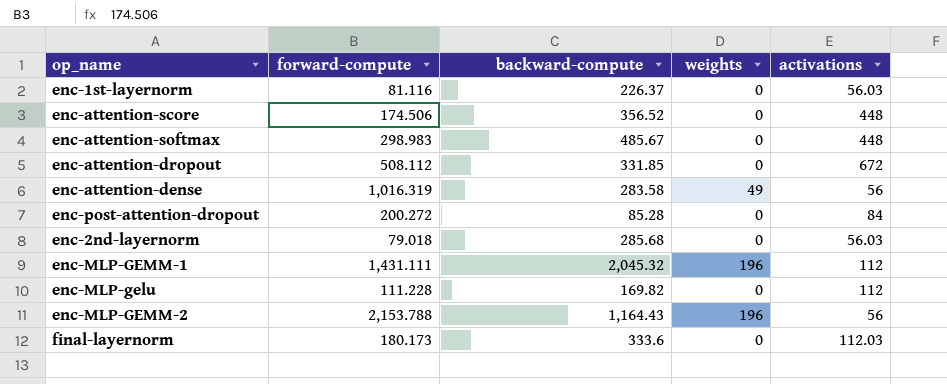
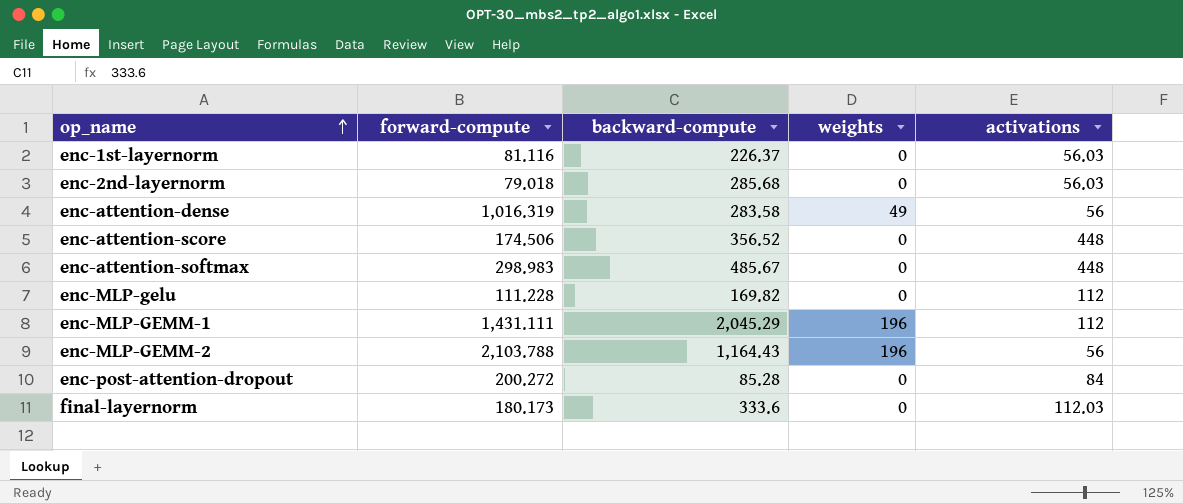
row order: none -> op_name ascending
row enc-attention-dropout: 508.112 | 331.85 | 0 | 672 -> none
enc-MLP-GEMM-1 | backward-compute: 2,045.32 -> 2,045.29
enc-MLP-GEMM-2 | forward-compute: 2,153.788 -> 2,103.788

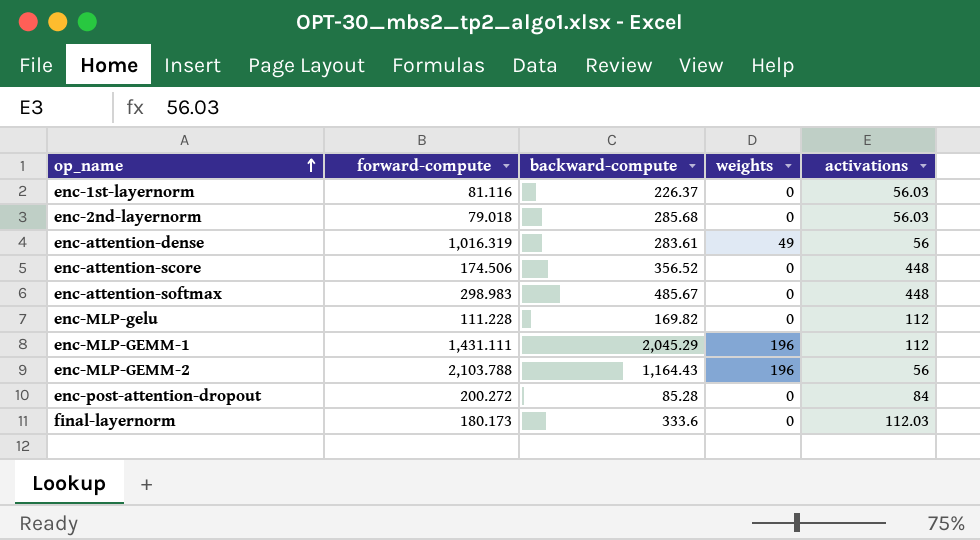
enc-attention-dense | backward-compute: 283.58 -> 283.61

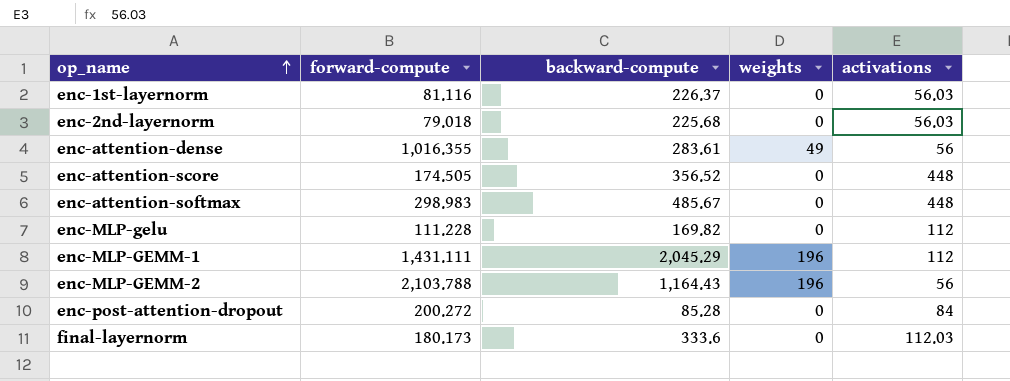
enc-2nd-layernorm | backward-compute: 285.68 -> 225.68
enc-attention-dense | forward-compute: 1,016.319 -> 1,016.355
enc-attention-score | forward-compute: 174.506 -> 174.505

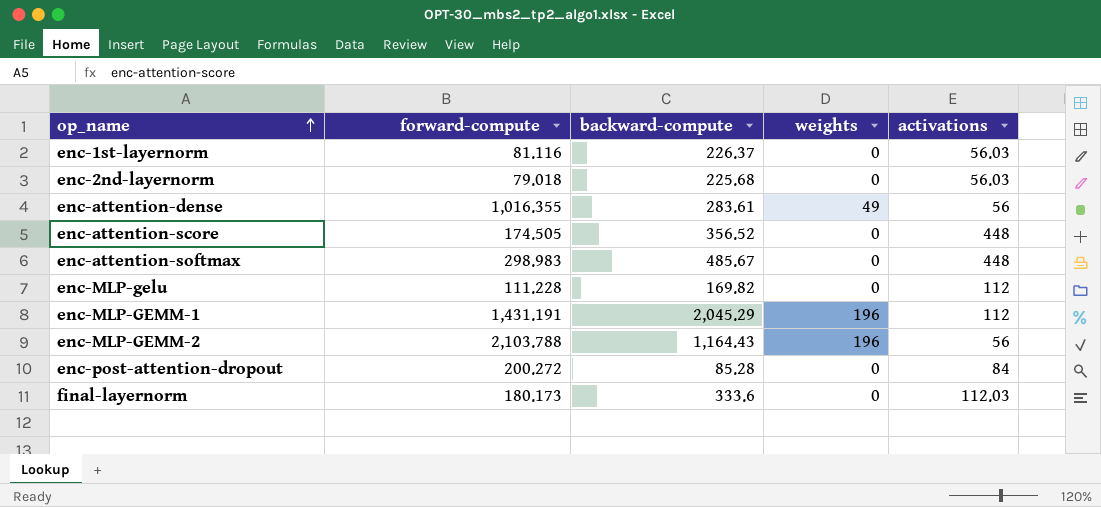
enc-MLP-GEMM-1 | forward-compute: 1,431.111 -> 1,431.191

